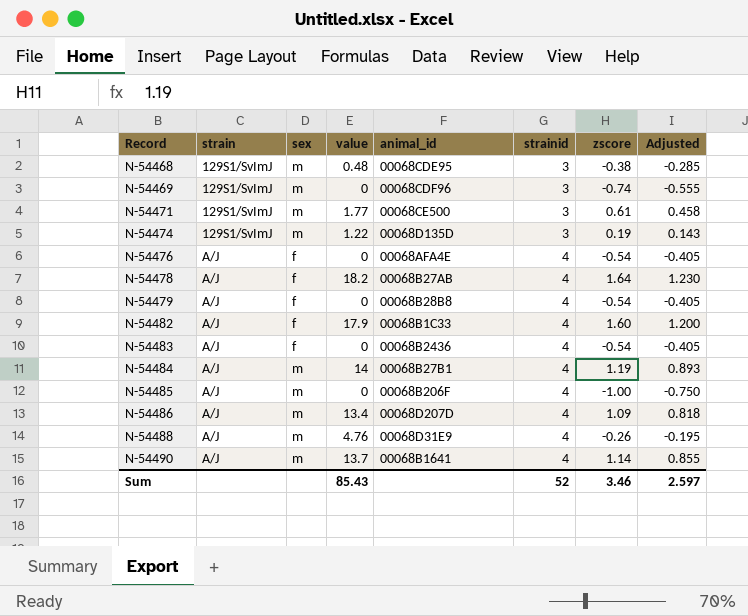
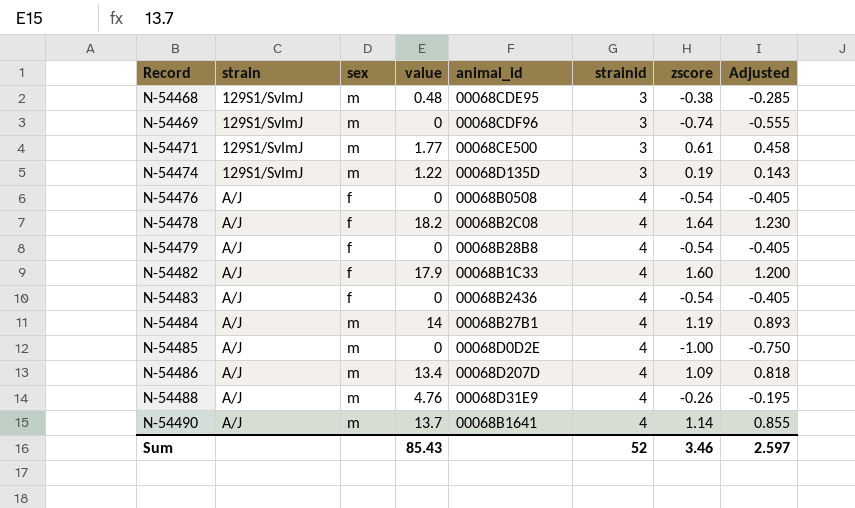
N-54476 | animal_id: 00068AFA4E -> 00068B0508
N-54478 | animal_id: 00068B27AB -> 00068B2C08
N-54485 | animal_id: 00068B206F -> 00068D0D2E

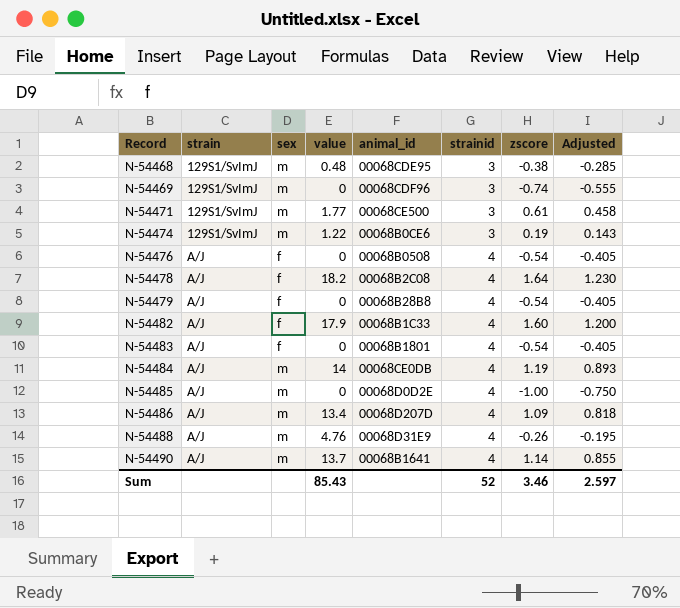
N-54474 | animal_id: 00068D135D -> 00068B0CE6
N-54483 | animal_id: 00068B2436 -> 00068B1801
N-54484 | animal_id: 00068B27B1 -> 00068CE0DB

